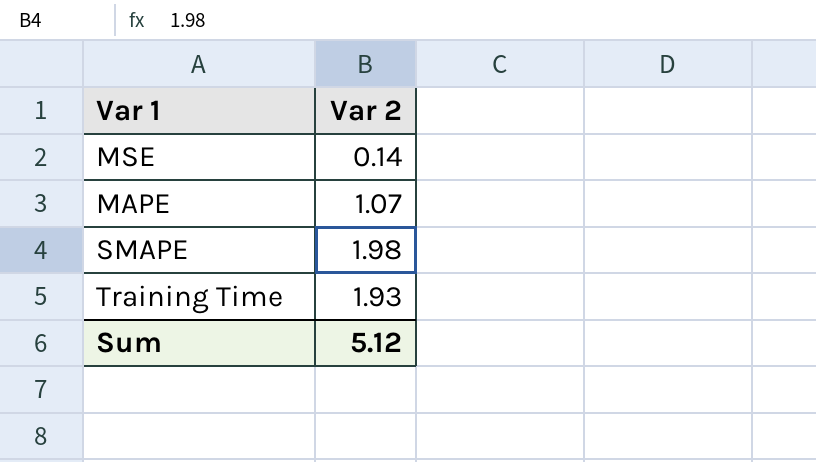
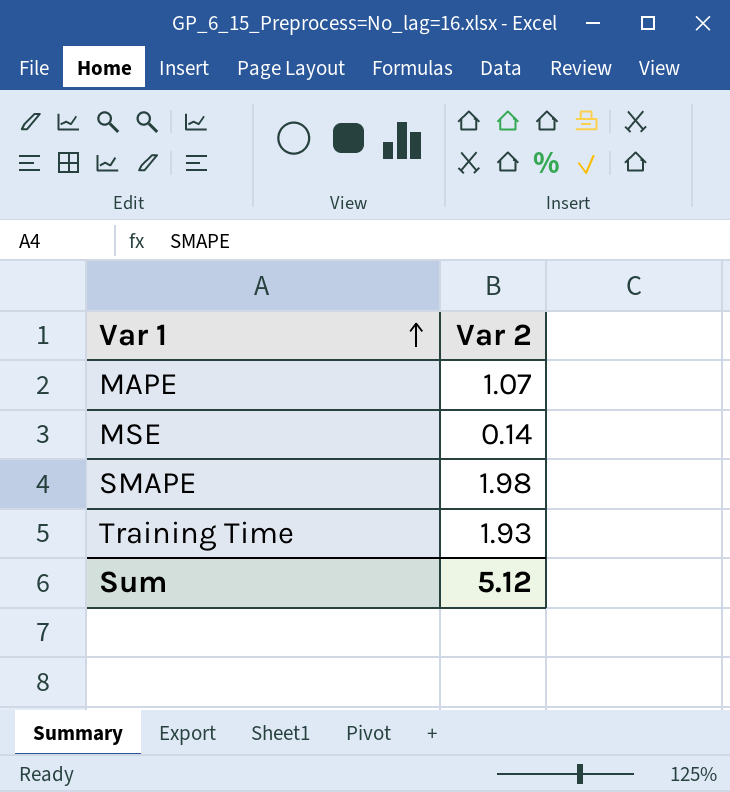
row order: none -> Var 1 ascending

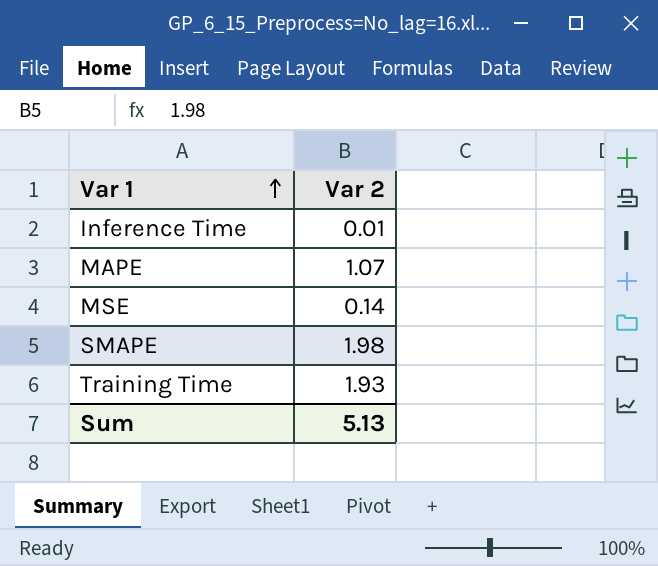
row Inference Time: none -> 0.01
Sum | Var 2: 5.12 -> 5.13

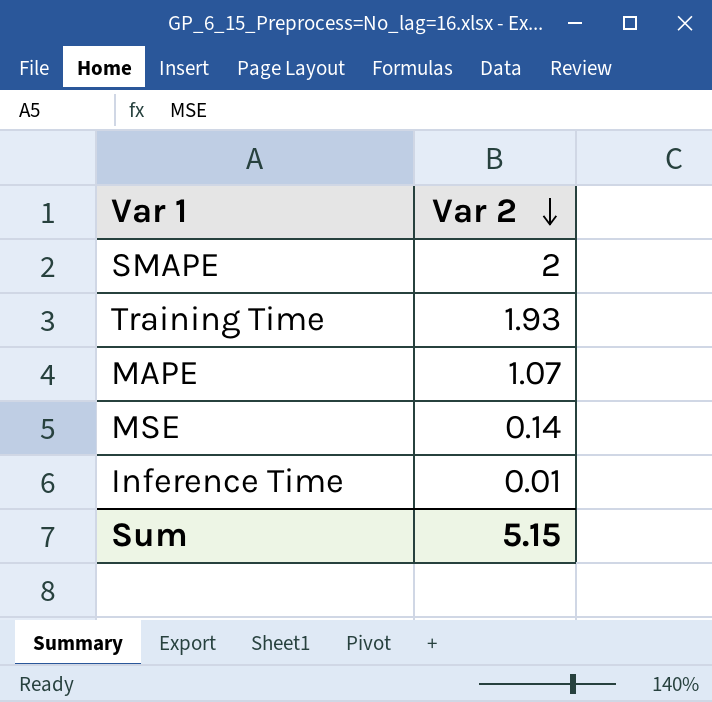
row order: Var 1 ascending -> Var 2 descending
SMAPE | Var 2: 1.98 -> 2
Sum | Var 2: 5.13 -> 5.15

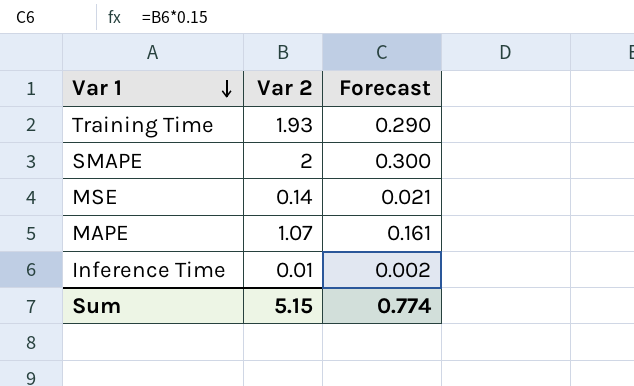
row order: Var 2 descending -> Var 1 descending
column Forecast | formula: none -> [Var 2] * 0.15

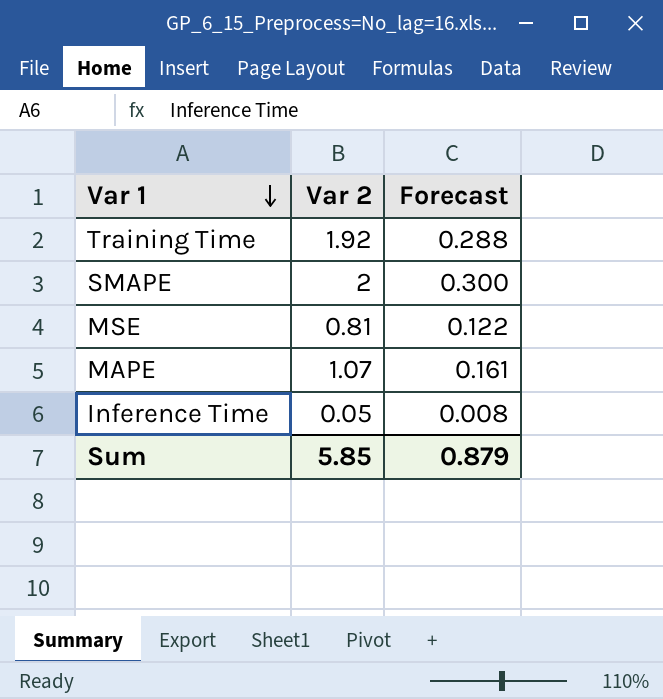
Training Time | Var 2: 1.93 -> 1.92
Training Time | Forecast: 0.290 -> 0.288
MSE | Var 2: 0.14 -> 0.81
MSE | Forecast: 0.021 -> 0.122
Inference Time | Var 2: 0.01 -> 0.05
Inference Time | Forecast: 0.002 -> 0.008
Sum | Var 2: 5.15 -> 5.85
Sum | Forecast: 0.774 -> 0.879

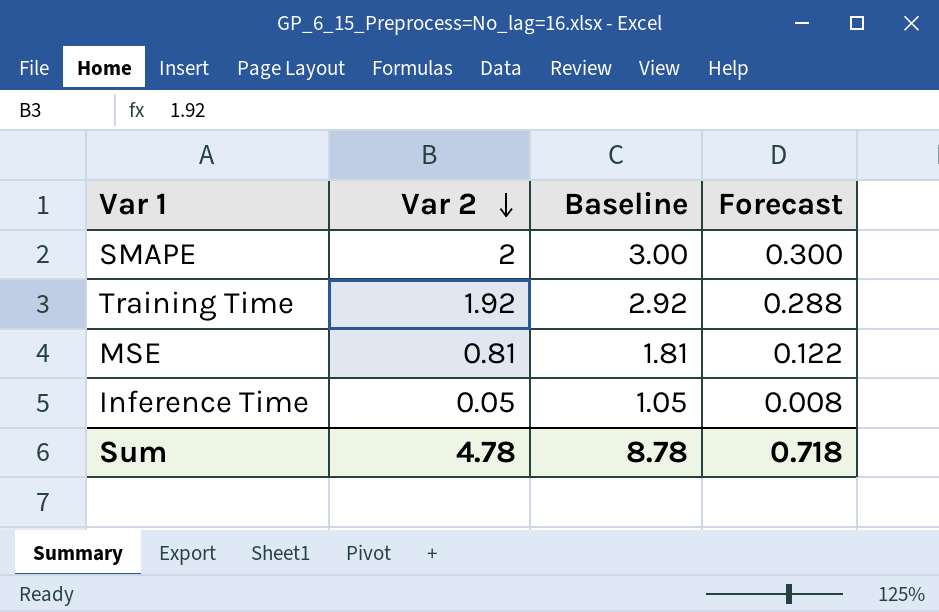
row order: Var 1 descending -> Var 2 descending
column Baseline | formula: none -> [Var 2] + 1
row MAPE: 1.07 | 0.161 -> none
Sum | Var 2: 5.85 -> 4.78
Sum | Forecast: 0.879 -> 0.718

